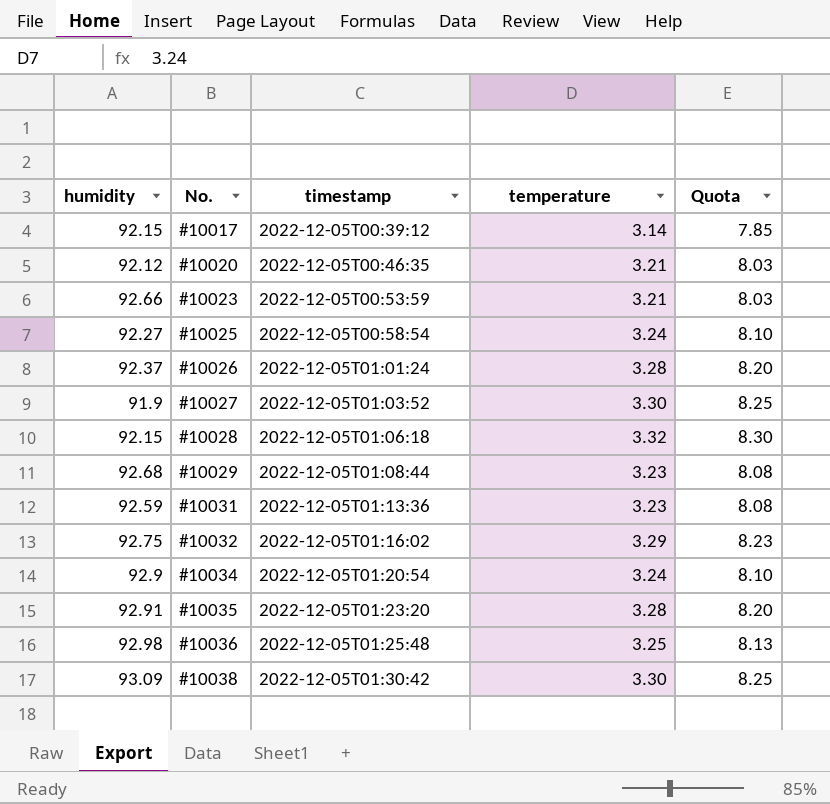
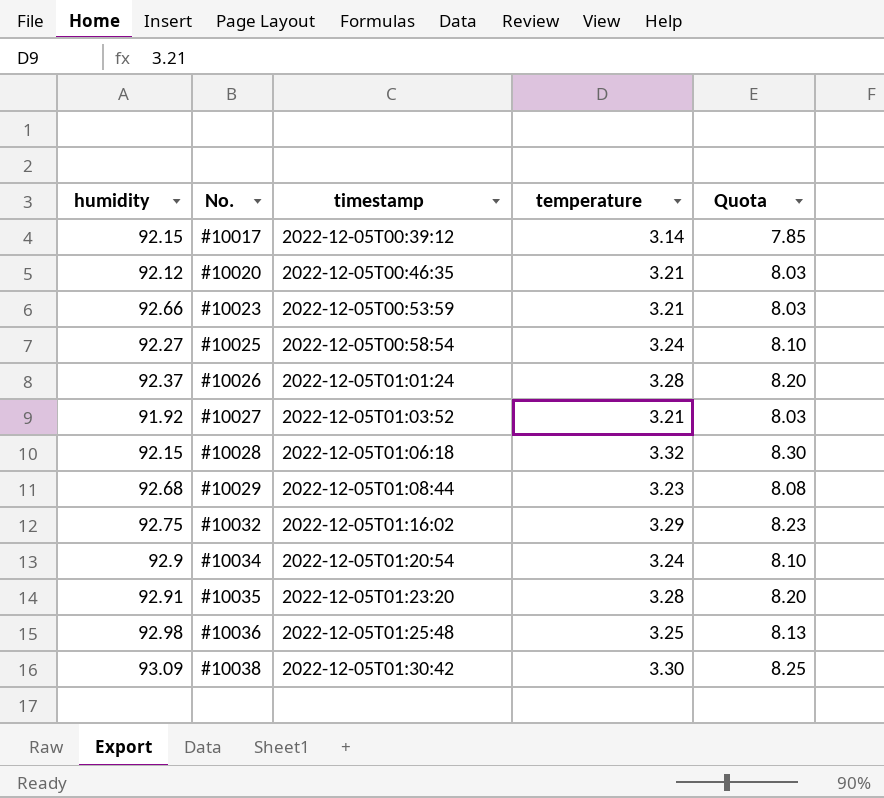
row #10031: 92.59 | 2022-12-05T01:13:36 | 3.23 | 8.08 -> none
#10027 | humidity: 91.9 -> 91.92
#10027 | temperature: 3.30 -> 3.21
#10027 | Quota: 8.25 -> 8.03

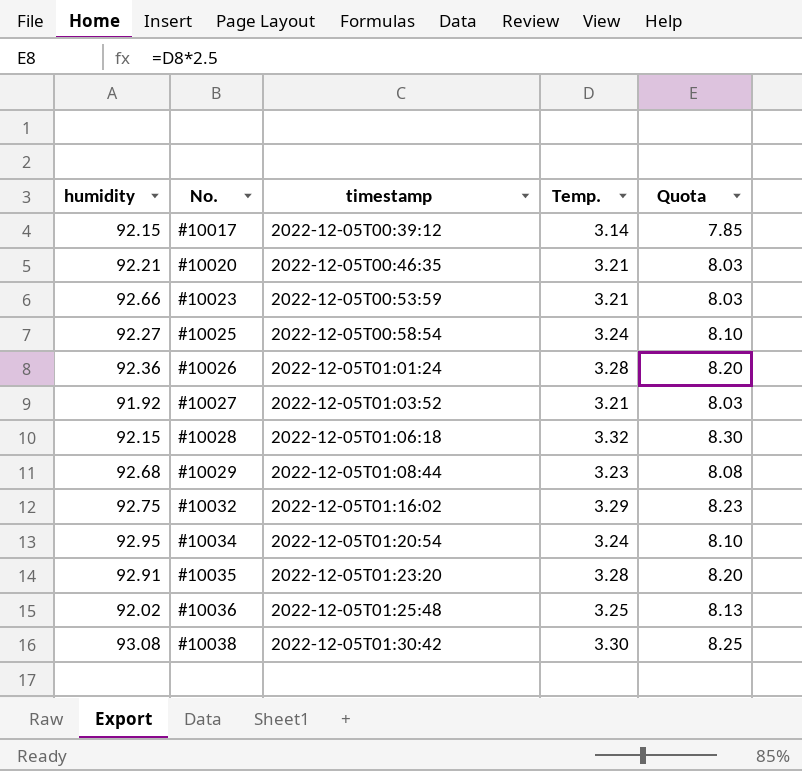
column name: temperature -> Temp.
#10020 | humidity: 92.12 -> 92.21
#10026 | humidity: 92.37 -> 92.36
#10034 | humidity: 92.9 -> 92.95
#10036 | humidity: 92.98 -> 92.02
#10038 | humidity: 93.09 -> 93.08

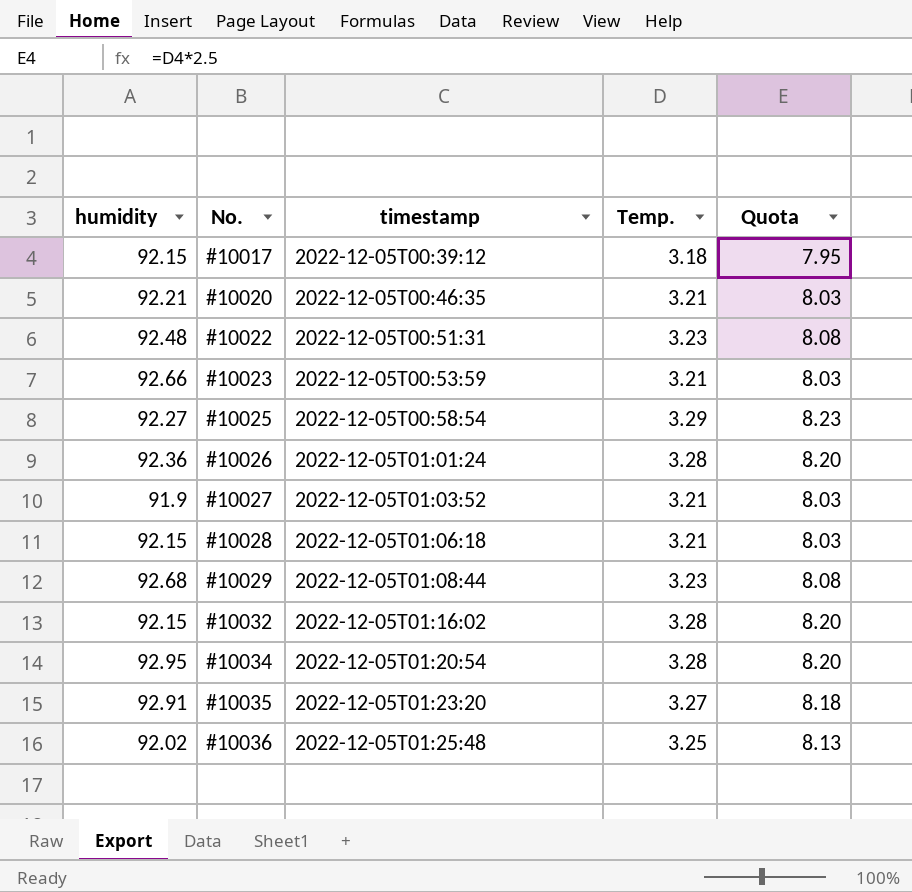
row #10038: 93.08 | 2022-12-05T01:30:42 | 3.30 | 8.25 -> none
#10017 | Temp.: 3.14 -> 3.18
#10017 | Quota: 7.85 -> 7.95
row #10022: none -> 92.48 | 2022-12-05T00:51:31 | 3.23 | 8.08
#10025 | Temp.: 3.24 -> 3.29
#10025 | Quota: 8.10 -> 8.23
#10027 | humidity: 91.92 -> 91.9
#10028 | Temp.: 3.32 -> 3.21
#10028 | Quota: 8.30 -> 8.03
#10032 | humidity: 92.75 -> 92.15
#10032 | Temp.: 3.29 -> 3.28
#10032 | Quota: 8.23 -> 8.20
#10034 | Temp.: 3.24 -> 3.28
#10034 | Quota: 8.10 -> 8.20
#10035 | Temp.: 3.28 -> 3.27
#10035 | Quota: 8.20 -> 8.18

